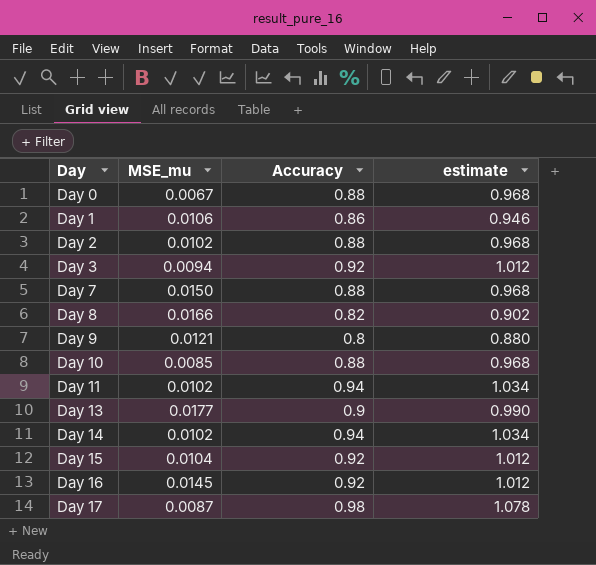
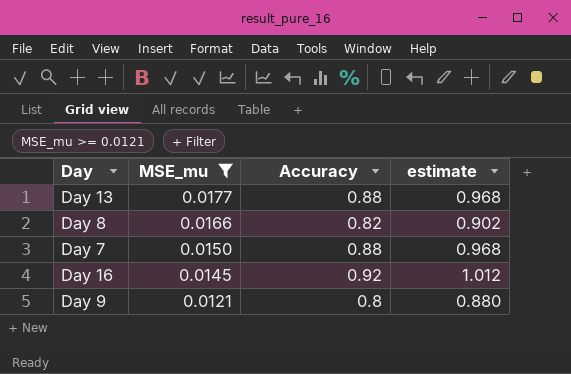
filter: none -> MSE_mu >= 0.0121
row order: Day ascending -> MSE_mu descending
Day 13 | Accuracy: 0.9 -> 0.88
Day 13 | estimate: 0.990 -> 0.968

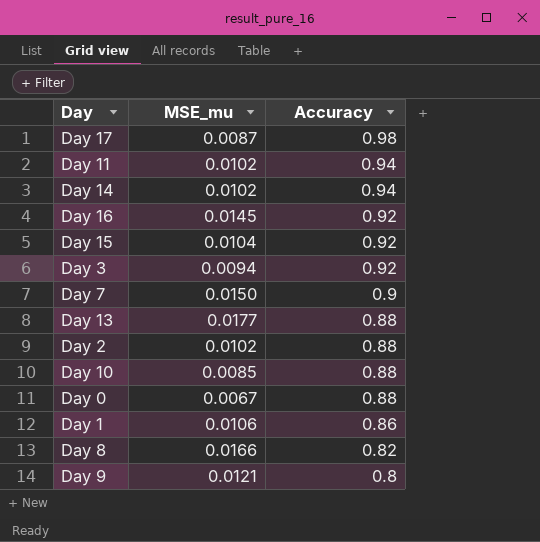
filter: MSE_mu >= 0.0121 -> none
row order: MSE_mu descending -> Accuracy descending
column estimate | formula: [Accuracy] * 1.1 -> none
Day 7 | Accuracy: 0.88 -> 0.9

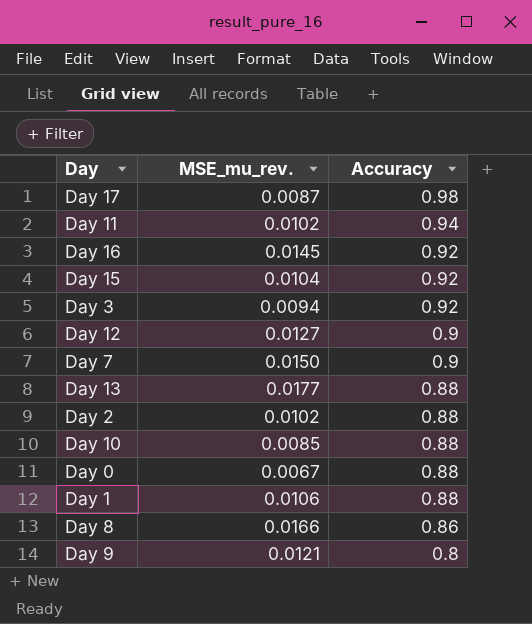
column name: MSE_mu -> MSE_mu_rev.
row Day 14: 0.0102 | 0.94 -> none
row Day 12: none -> 0.0127 | 0.9
Day 1 | Accuracy: 0.86 -> 0.88
Day 8 | Accuracy: 0.82 -> 0.86

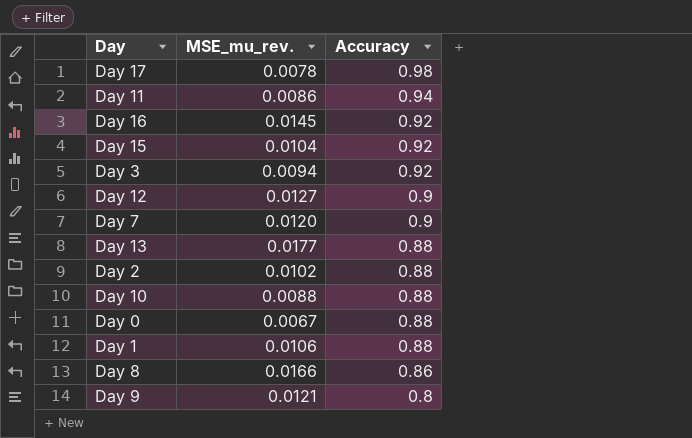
Day 17 | MSE_mu_rev.: 0.0087 -> 0.0078
Day 11 | MSE_mu_rev.: 0.0102 -> 0.0086
Day 7 | MSE_mu_rev.: 0.0150 -> 0.0120
Day 10 | MSE_mu_rev.: 0.0085 -> 0.0088

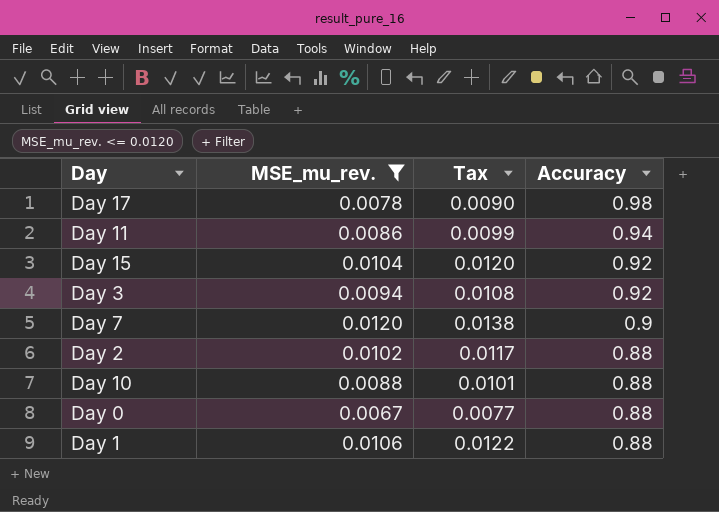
filter: none -> MSE_mu_rev. <= 0.0120
column Tax | formula: none -> [MSE_mu_rev.] * 1.15

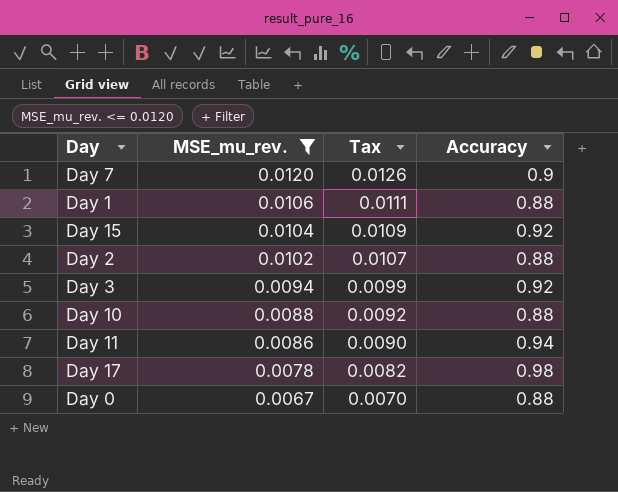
row order: Accuracy descending -> MSE_mu_rev. descending
column Tax | formula: [MSE_mu_rev.] * 1.15 -> [MSE_mu_rev.] * 1.05

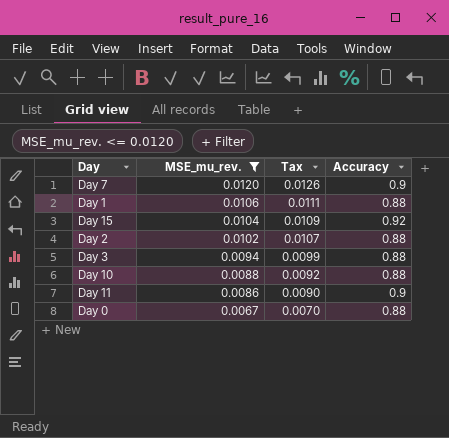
row Day 17: 0.0078 | 0.0082 | 0.98 -> none
Day 3 | Accuracy: 0.92 -> 0.88
Day 11 | Accuracy: 0.94 -> 0.9

